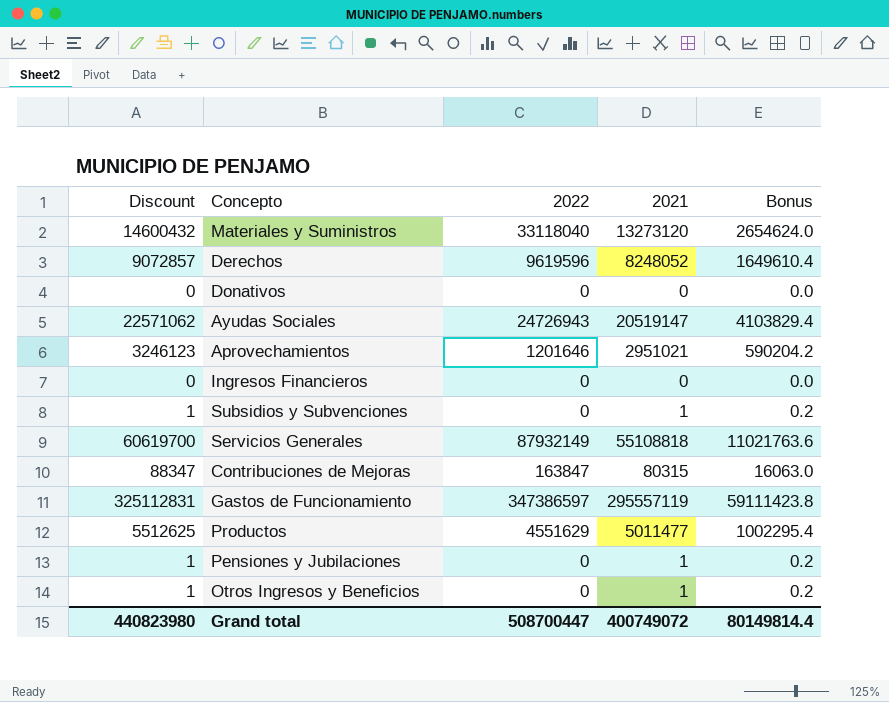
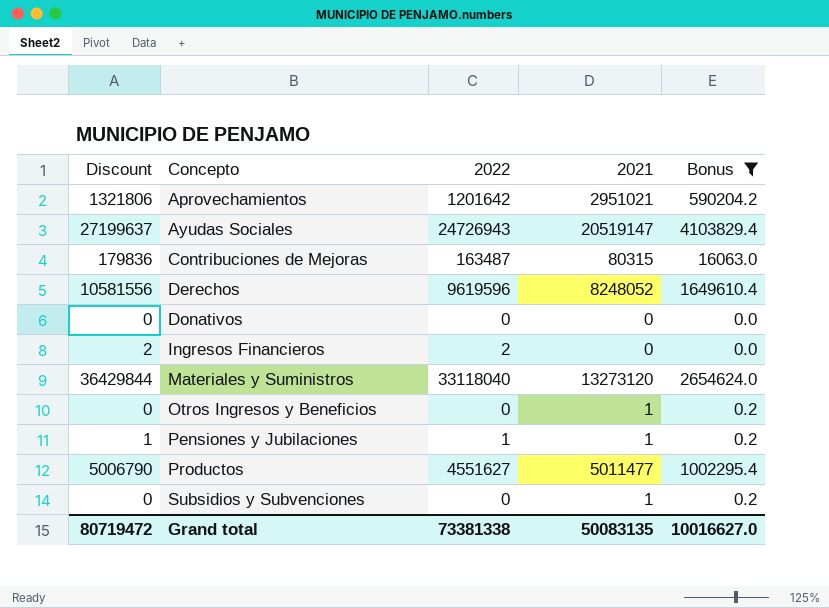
filter: none -> Bonus <= 4103829.4
row order: none -> Concepto ascending
column Discount | formula: [2021] * 1.1 -> [2022] * 1.1
Aprovechamientos | 2022: 1201646 -> 1201642
Contribuciones de Mejoras | 2022: 163847 -> 163487
Ingresos Financieros | 2022: 0 -> 2
Pensiones y Jubilaciones | 2022: 0 -> 1
Productos | 2022: 4551629 -> 4551627
Grand total | Discount: 440823980 -> 80719472
Grand total | 2022: 508700447 -> 73381338
Grand total | 2021: 400749072 -> 50083135
Grand total | Bonus: 80149814.4 -> 10016627.0

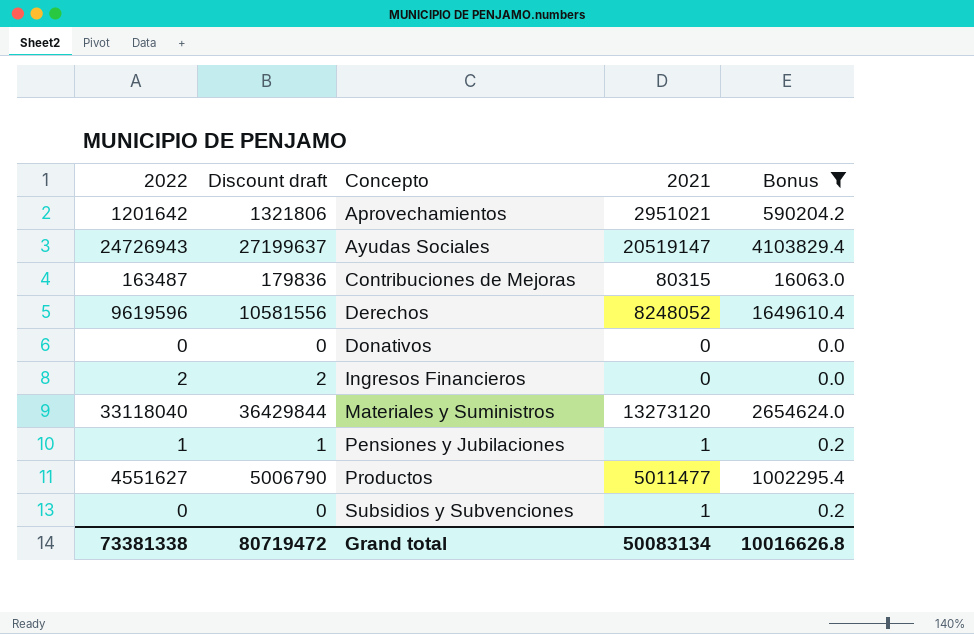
column 2022 | position: 3 -> 1
column name: Discount -> Discount draft
row Otros Ingresos y Beneficios: 0 | 0 | 1 | 0.2 -> none
Grand total | 2021: 50083135 -> 50083134
Grand total | Bonus: 10016627.0 -> 10016626.8

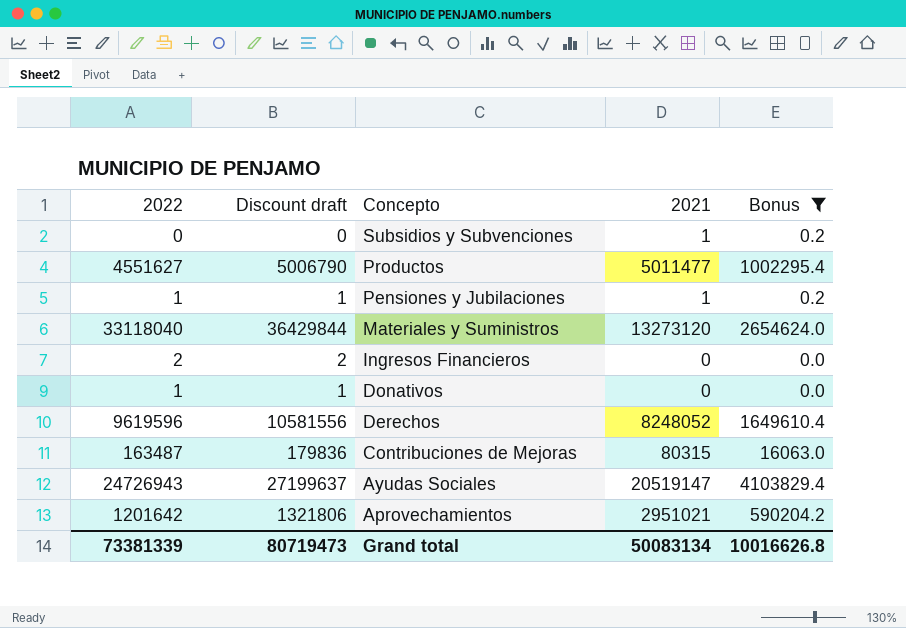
row order: Concepto ascending -> Concepto descending
Donativos | 2022: 0 -> 1
Donativos | Discount draft: 0 -> 1
Grand total | 2022: 73381338 -> 73381339
Grand total | Discount draft: 80719472 -> 80719473

